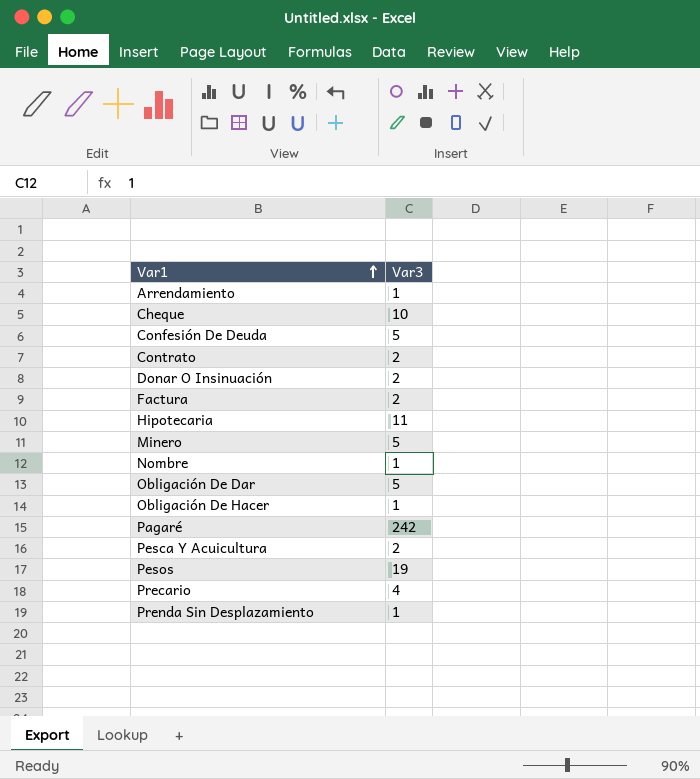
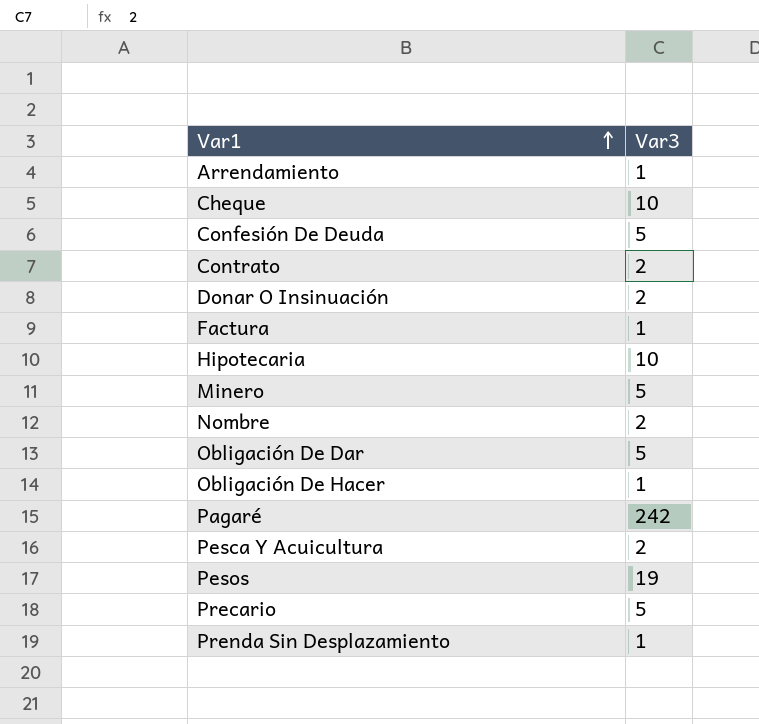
Factura | Var3: 2 -> 1
Hipotecaria | Var3: 11 -> 10
Nombre | Var3: 1 -> 2
Precario | Var3: 4 -> 5

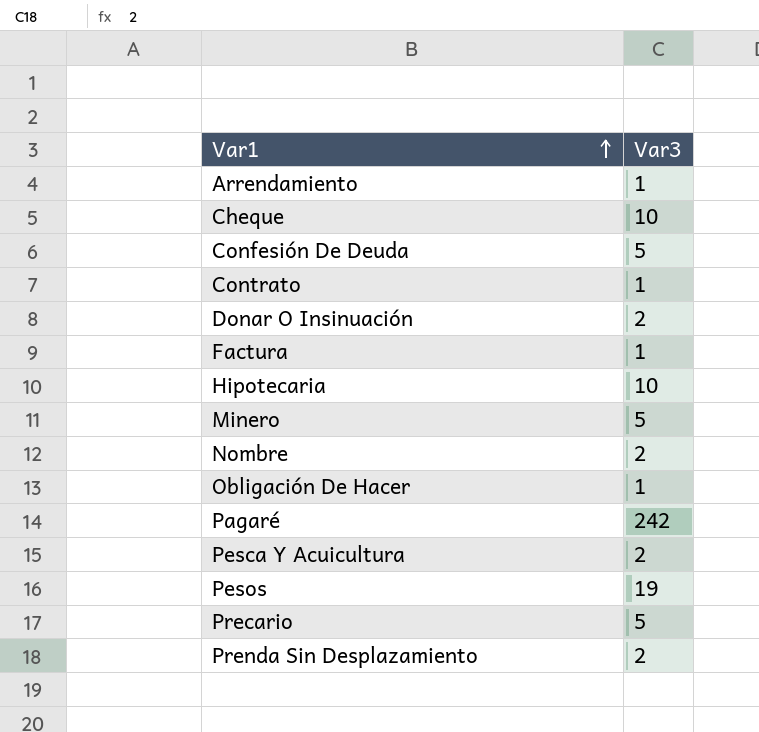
row Obligación De Dar: 5 -> none
Contrato | Var3: 2 -> 1
Prenda Sin Desplazamiento | Var3: 1 -> 2

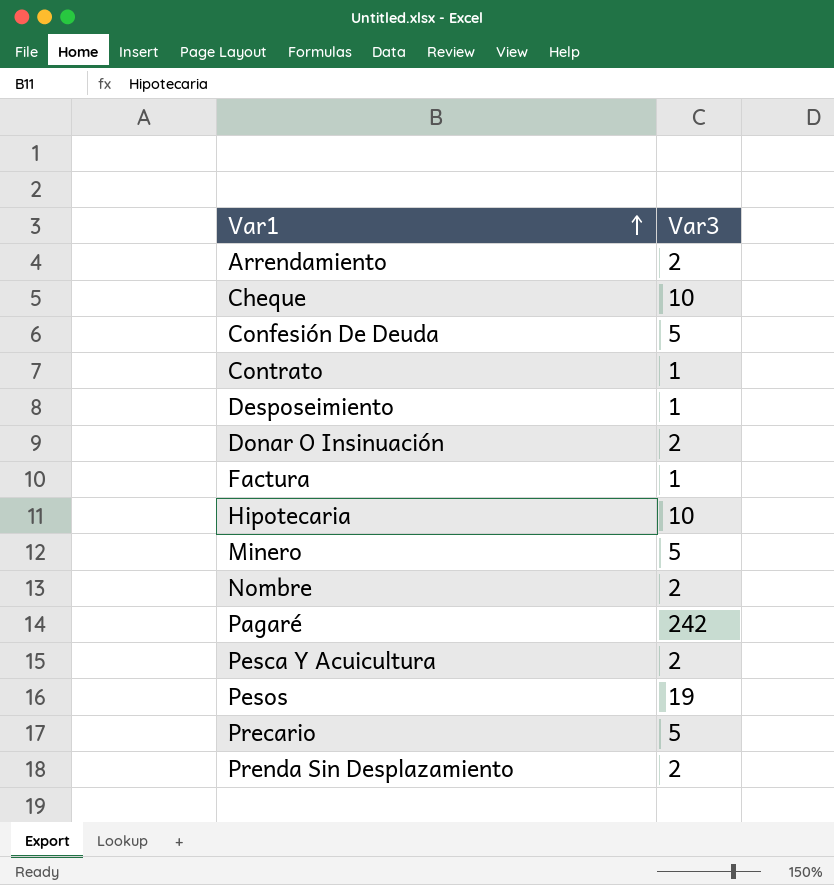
row Obligación De Hacer: 1 -> none
Arrendamiento | Var3: 1 -> 2
row Desposeimiento: none -> 1

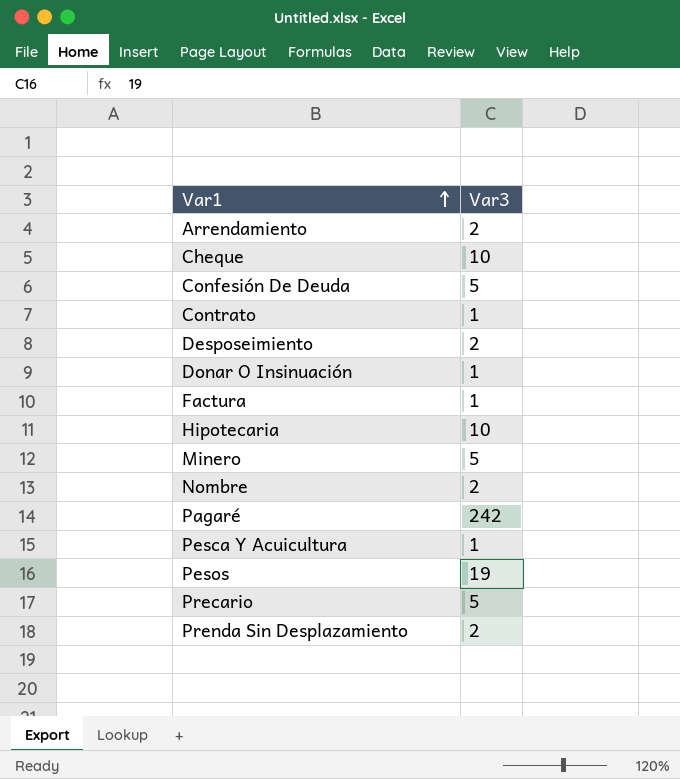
Desposeimiento | Var3: 1 -> 2
Donar O Insinuación | Var3: 2 -> 1
Pesca Y Acuicultura | Var3: 2 -> 1

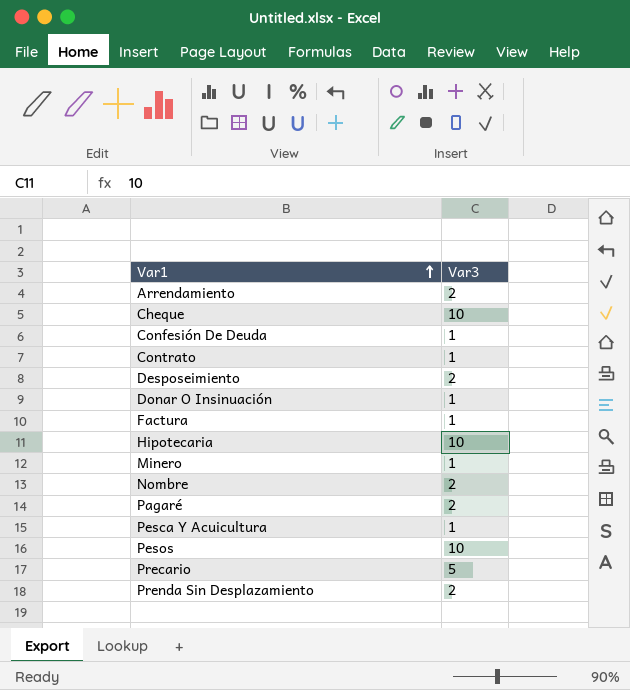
Confesión De Deuda | Var3: 5 -> 1
Minero | Var3: 5 -> 1
Pagaré | Var3: 242 -> 2
Pesos | Var3: 19 -> 10

